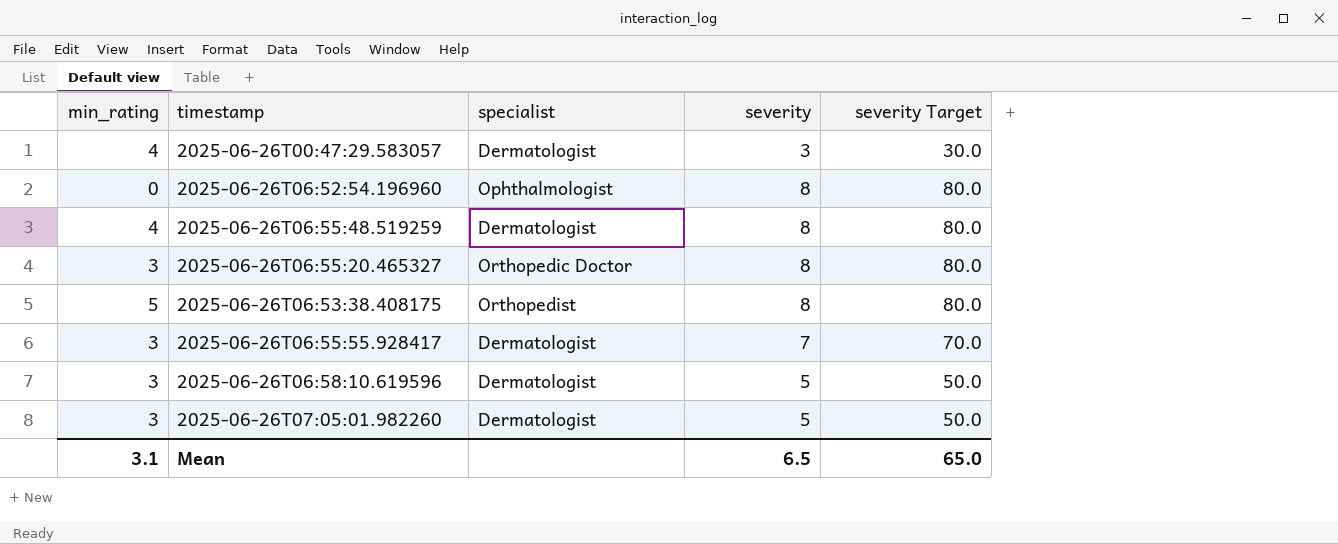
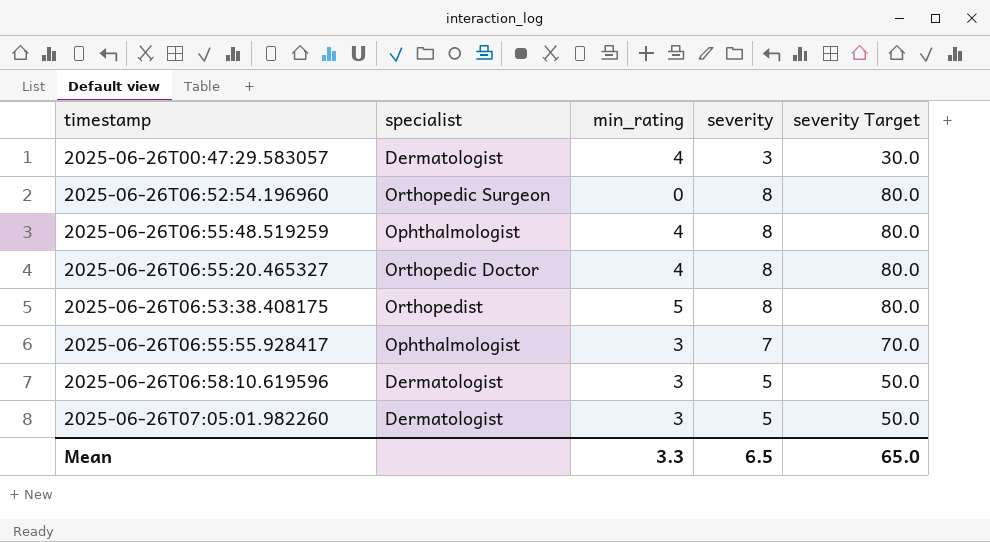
column min_rating | position: 1 -> 3
2025-06-26T06:52:54.196960 | specialist: Ophthalmologist -> Orthopedic Surgeon
2025-06-26T06:55:48.519259 | specialist: Dermatologist -> Ophthalmologist
2025-06-26T06:55:20.465327 | min_rating: 3 -> 4
2025-06-26T06:55:55.928417 | specialist: Dermatologist -> Ophthalmologist
Mean | min_rating: 3.1 -> 3.3

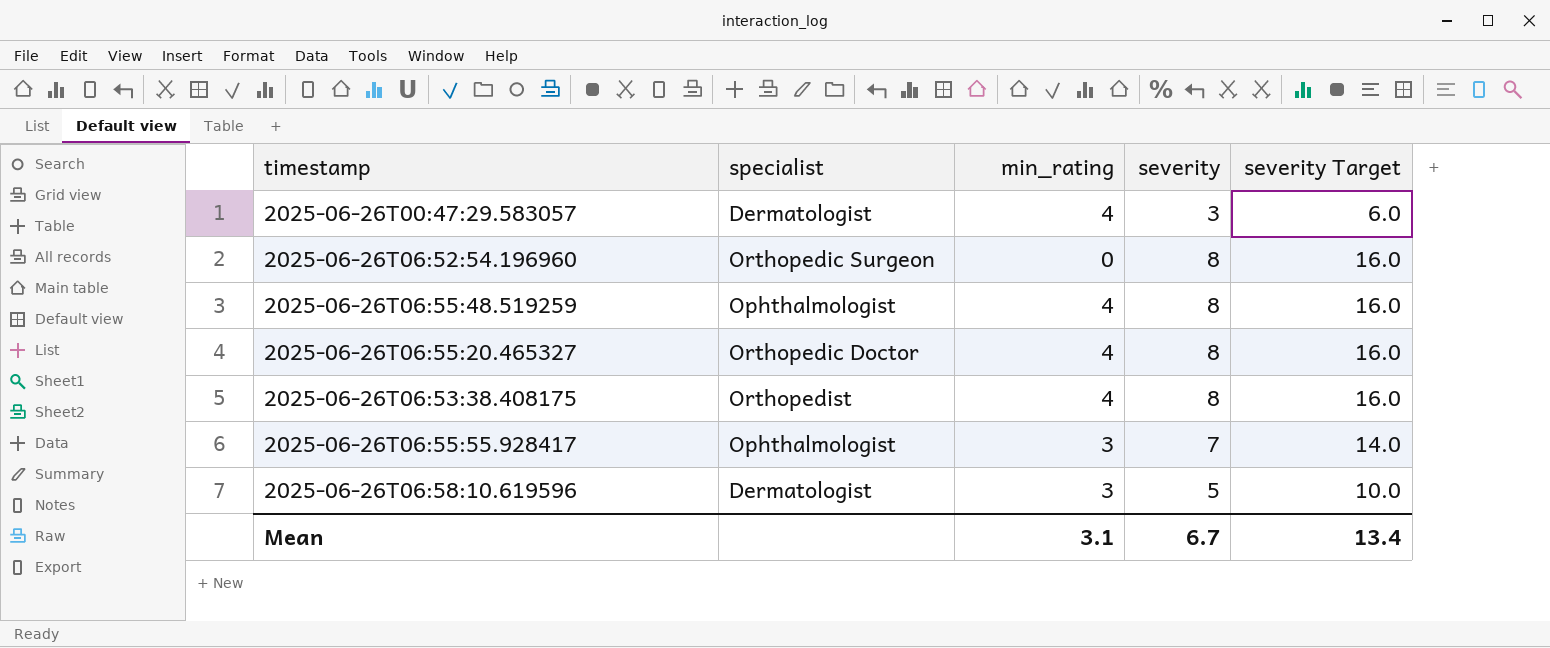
column severity Target | formula: [severity] * 10 -> [severity] * 2
row 2025-06-26T07:05:01.982260: Dermatologist | 3 | 5 | 50.0 -> none
2025-06-26T06:53:38.408175 | min_rating: 5 -> 4
Mean | min_rating: 3.3 -> 3.1
Mean | severity: 6.5 -> 6.7
Mean | severity Target: 65.0 -> 13.4

